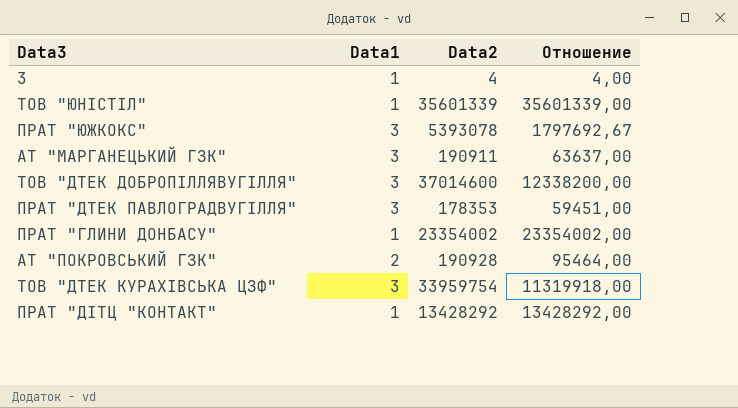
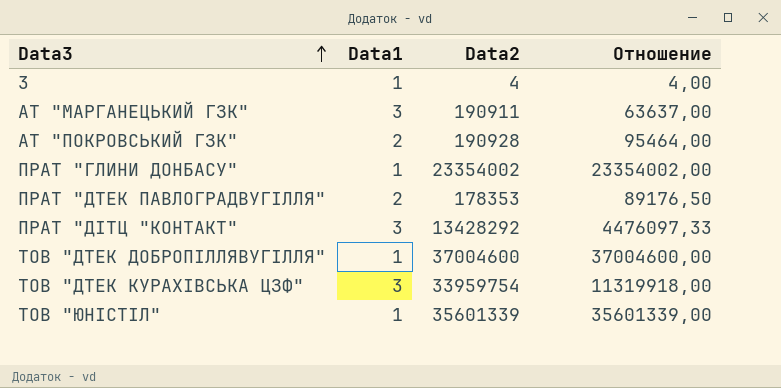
row order: none -> Data3 ascending
row ПРАТ "ЮЖКОКС": 3 | 5393078 | 1797692,67 -> none
ПРАТ "ДТЕК ПАВЛОГРАДВУГІЛЛЯ" | Data1: 3 -> 2
ПРАТ "ДТЕК ПАВЛОГРАДВУГІЛЛЯ" | Отношение: 59451,00 -> 89176,50
ПРАТ "ДІТЦ "КОНТАКТ" | Data1: 1 -> 3
ПРАТ "ДІТЦ "КОНТАКТ" | Отношение: 13428292,00 -> 4476097,33
ТОВ "ДТЕК ДОБРОПІЛЛЯВУГІЛЛЯ" | Data1: 3 -> 1
ТОВ "ДТЕК ДОБРОПІЛЛЯВУГІЛЛЯ" | Data2: 37014600 -> 37004600
ТОВ "ДТЕК ДОБРОПІЛЛЯВУГІЛЛЯ" | Отношение: 12338200,00 -> 37004600,00

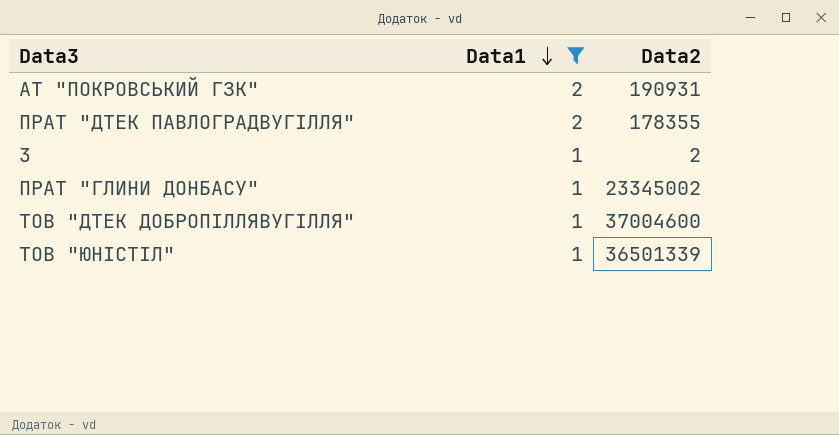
filter: none -> Data1 != 3
row order: Data3 ascending -> Data1 descending
column Отношение | formula: [Data2] / [Data1] -> none
АТ "ПОКРОВСЬКИЙ ГЗК" | Data2: 190928 -> 190931
ПРАТ "ДТЕК ПАВЛОГРАДВУГІЛЛЯ" | Data2: 178353 -> 178355
3 | Data2: 4 -> 2
ПРАТ "ГЛИНИ ДОНБАСУ" | Data2: 23354002 -> 23345002
ТОВ "ЮНІСТІЛ" | Data2: 35601339 -> 36501339

